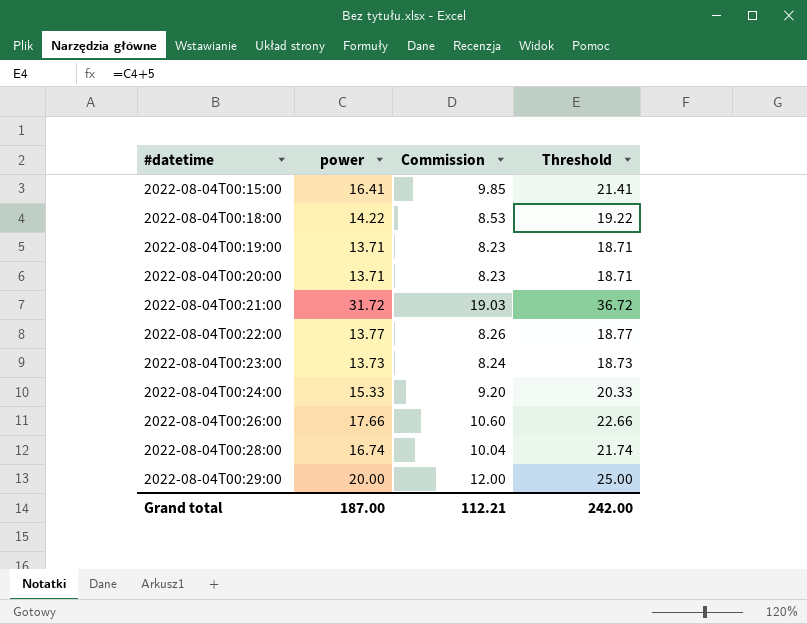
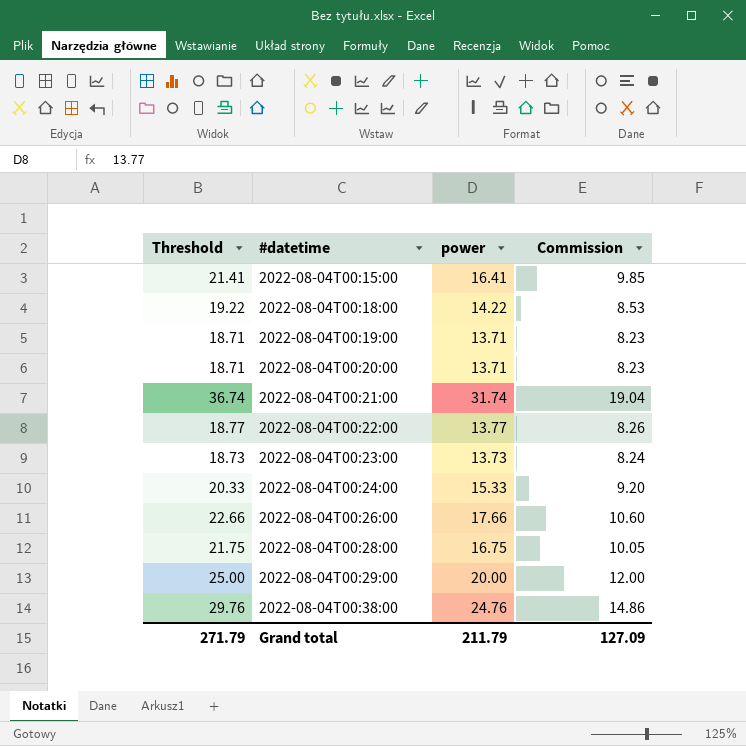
column Threshold | position: 4 -> 1
2022-08-04T00:21:00 | Threshold: 36.72 -> 36.74
2022-08-04T00:21:00 | power: 31.72 -> 31.74
2022-08-04T00:21:00 | Commission: 19.03 -> 19.04
2022-08-04T00:28:00 | Threshold: 21.74 -> 21.75
2022-08-04T00:28:00 | power: 16.74 -> 16.75
2022-08-04T00:28:00 | Commission: 10.04 -> 10.05
row 2022-08-04T00:38:00: none -> 29.76 | 24.76 | 14.86
Grand total | Threshold: 242.00 -> 271.79
Grand total | power: 187.00 -> 211.79
Grand total | Commission: 112.21 -> 127.09

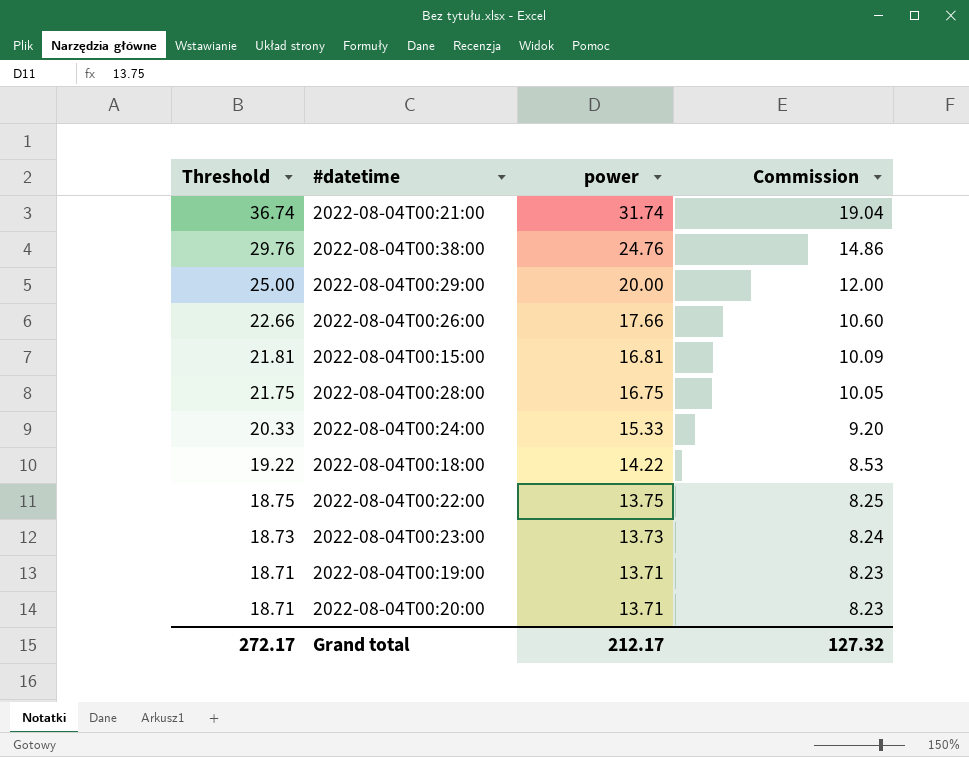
row order: #datetime ascending -> Threshold descending
2022-08-04T00:15:00 | Threshold: 21.41 -> 21.81
2022-08-04T00:15:00 | power: 16.41 -> 16.81
2022-08-04T00:15:00 | Commission: 9.85 -> 10.09
2022-08-04T00:22:00 | Threshold: 18.77 -> 18.75
2022-08-04T00:22:00 | power: 13.77 -> 13.75
2022-08-04T00:22:00 | Commission: 8.26 -> 8.25
Grand total | Threshold: 271.79 -> 272.17
Grand total | power: 211.79 -> 212.17
Grand total | Commission: 127.09 -> 127.32

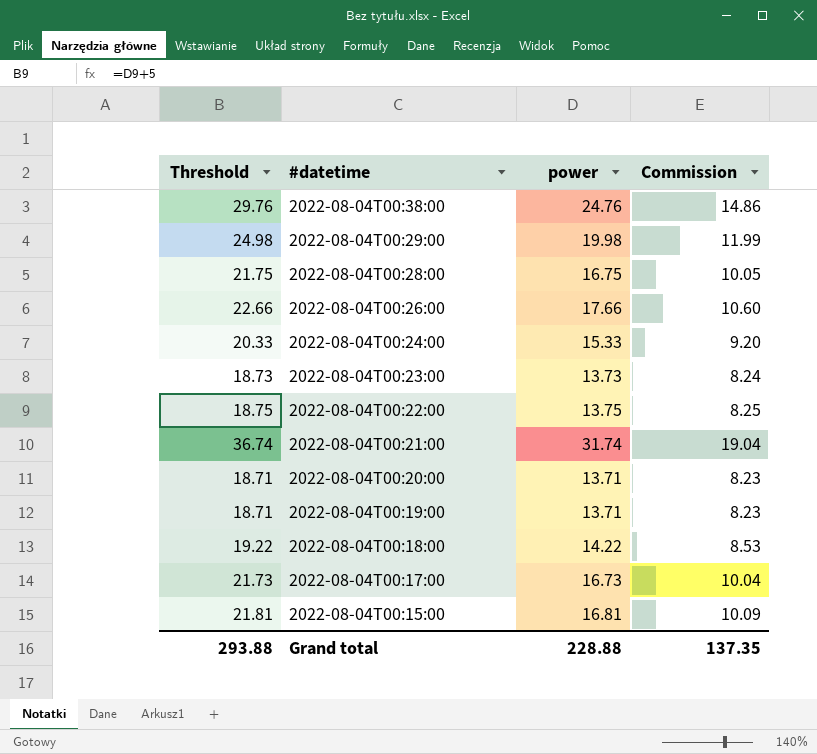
row order: Threshold descending -> #datetime descending
2022-08-04T00:29:00 | Threshold: 25.00 -> 24.98
2022-08-04T00:29:00 | power: 20.00 -> 19.98
2022-08-04T00:29:00 | Commission: 12.00 -> 11.99
row 2022-08-04T00:17:00: none -> 21.73 | 16.73 | 10.04
Grand total | Threshold: 272.17 -> 293.88
Grand total | power: 212.17 -> 228.88
Grand total | Commission: 127.32 -> 137.35

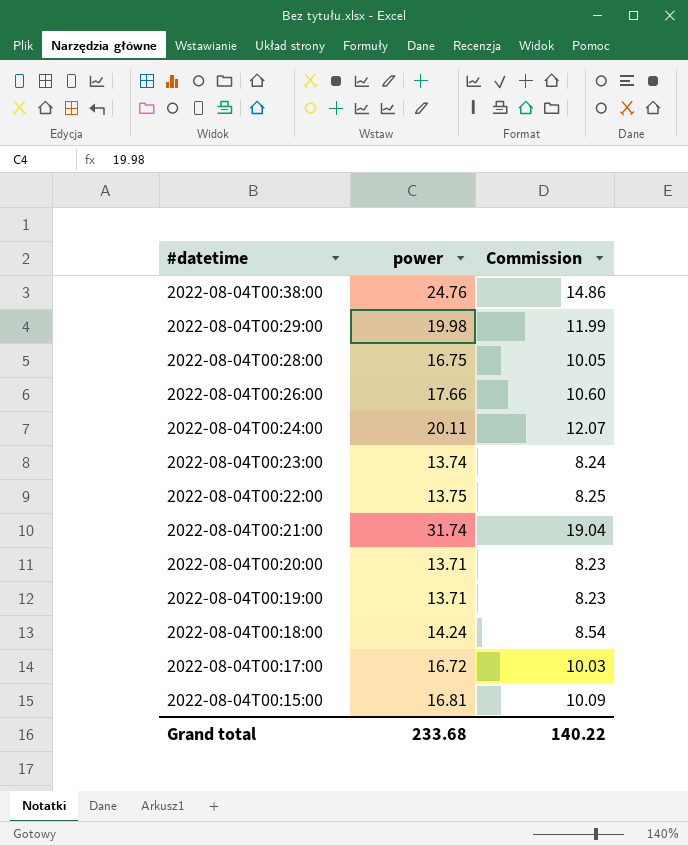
column Threshold | formula: [power] + 5 -> none
2022-08-04T00:24:00 | power: 15.33 -> 20.11
2022-08-04T00:24:00 | Commission: 9.20 -> 12.07
2022-08-04T00:23:00 | power: 13.73 -> 13.74
2022-08-04T00:18:00 | power: 14.22 -> 14.24
2022-08-04T00:18:00 | Commission: 8.53 -> 8.54
2022-08-04T00:17:00 | power: 16.73 -> 16.72
2022-08-04T00:17:00 | Commission: 10.04 -> 10.03
Grand total | power: 228.88 -> 233.68
Grand total | Commission: 137.35 -> 140.22

